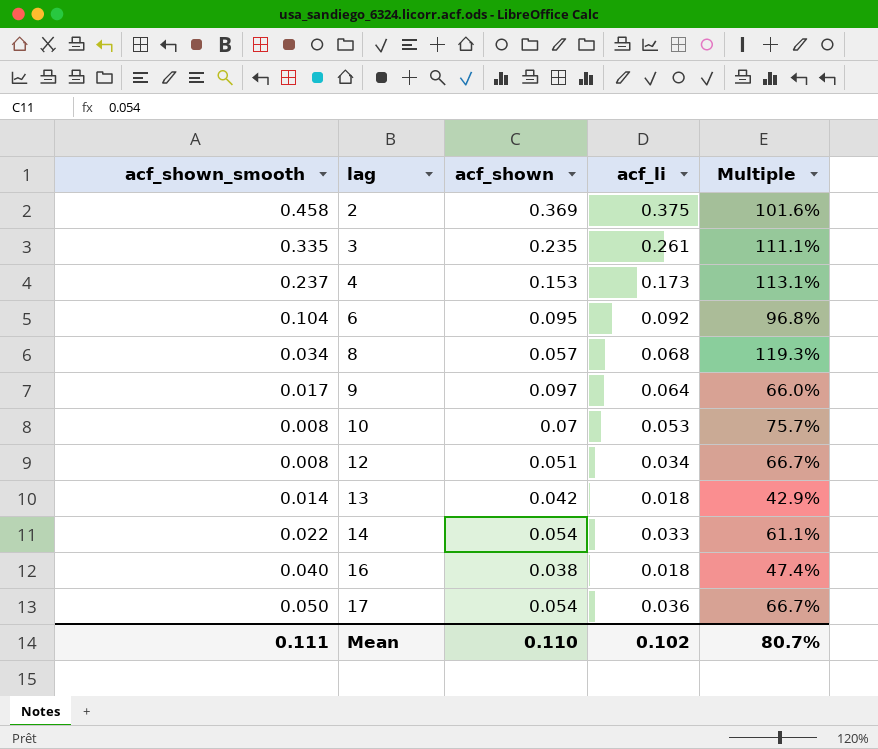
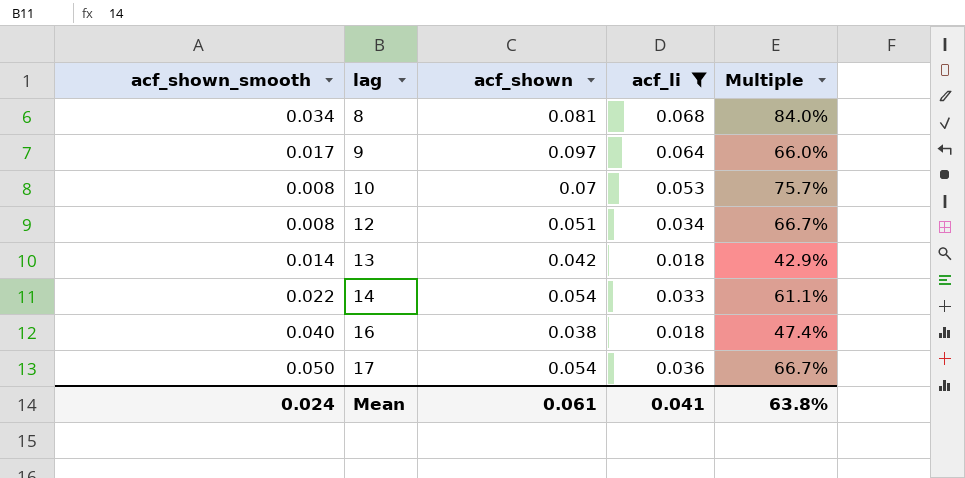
filter: none -> acf_li <= 0.068
8 | acf_shown: 0.057 -> 0.081
8 | Multiple: 119.3% -> 84.0%
Mean | acf_shown_smooth: 0.111 -> 0.024
Mean | acf_shown: 0.110 -> 0.061
Mean | acf_li: 0.102 -> 0.041
Mean | Multiple: 80.7% -> 63.8%

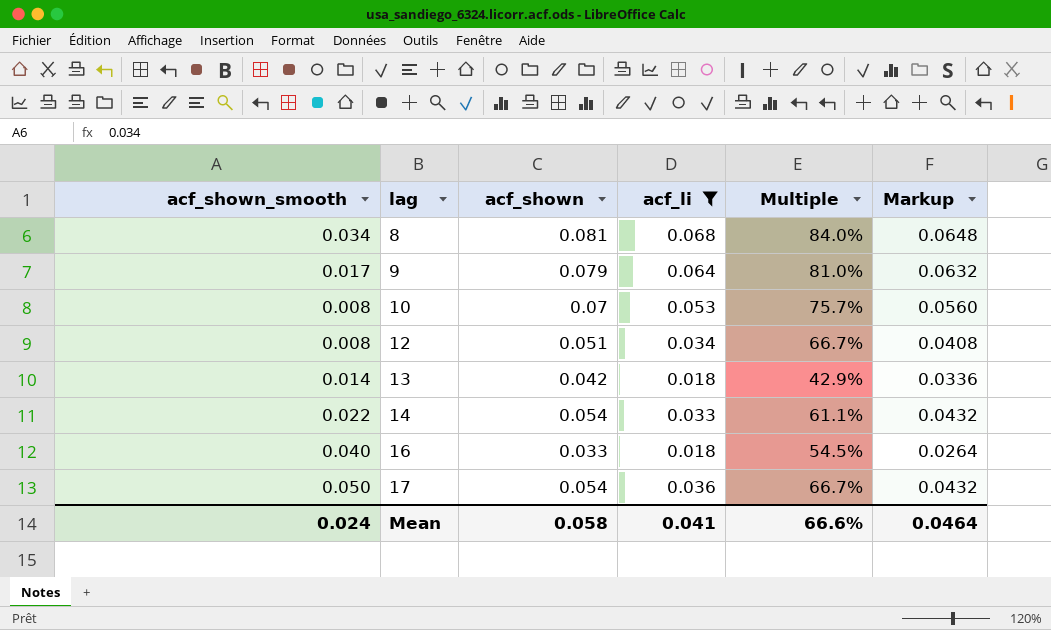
column Markup | formula: none -> [acf_shown] * 0.8
9 | acf_shown: 0.097 -> 0.079
9 | Multiple: 66.0% -> 81.0%
16 | acf_shown: 0.038 -> 0.033
16 | Multiple: 47.4% -> 54.5%
Mean | acf_shown: 0.061 -> 0.058
Mean | Multiple: 63.8% -> 66.6%

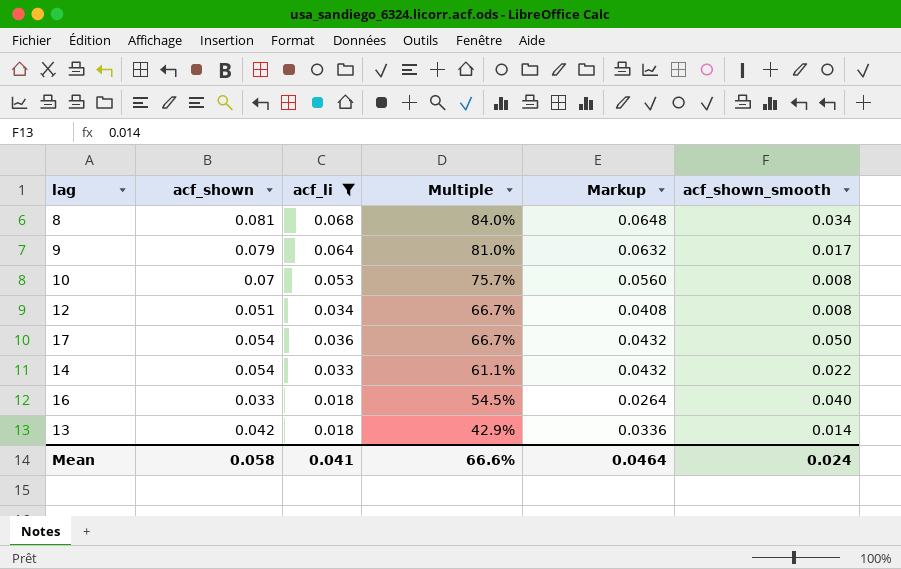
row order: lag ascending -> Multiple descending
column acf_shown_smooth | position: 1 -> 6

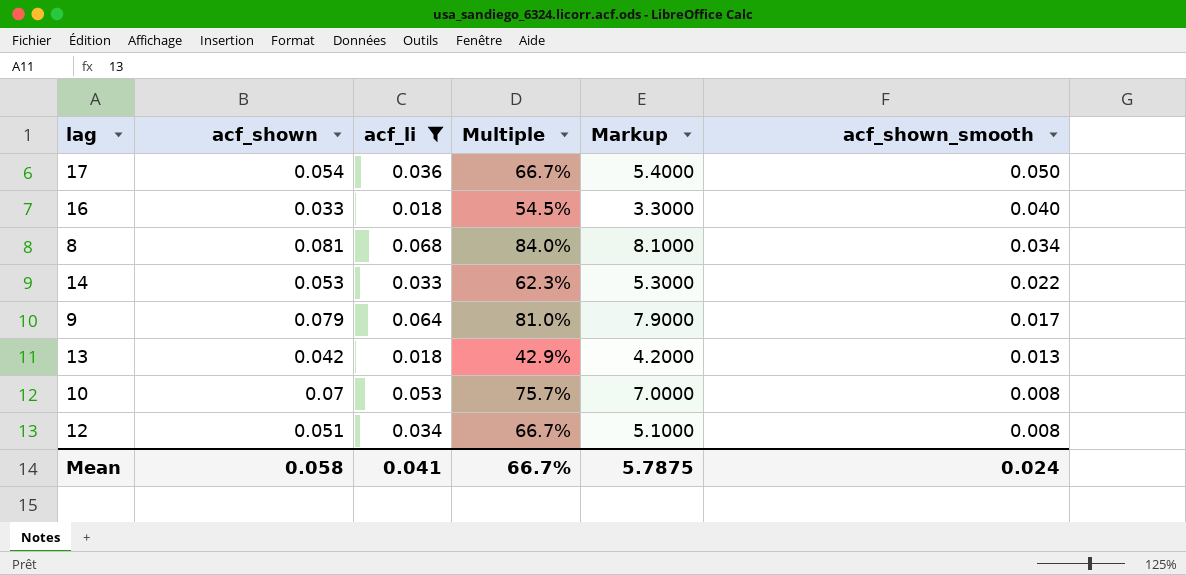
row order: Multiple descending -> acf_shown_smooth descending
column Markup | formula: [acf_shown] * 0.8 -> [acf_shown] * 100
14 | acf_shown: 0.054 -> 0.053
14 | Multiple: 61.1% -> 62.3%
13 | acf_shown_smooth: 0.014 -> 0.013
Mean | Multiple: 66.6% -> 66.7%
Mean | Markup: 0.0464 -> 5.7875

